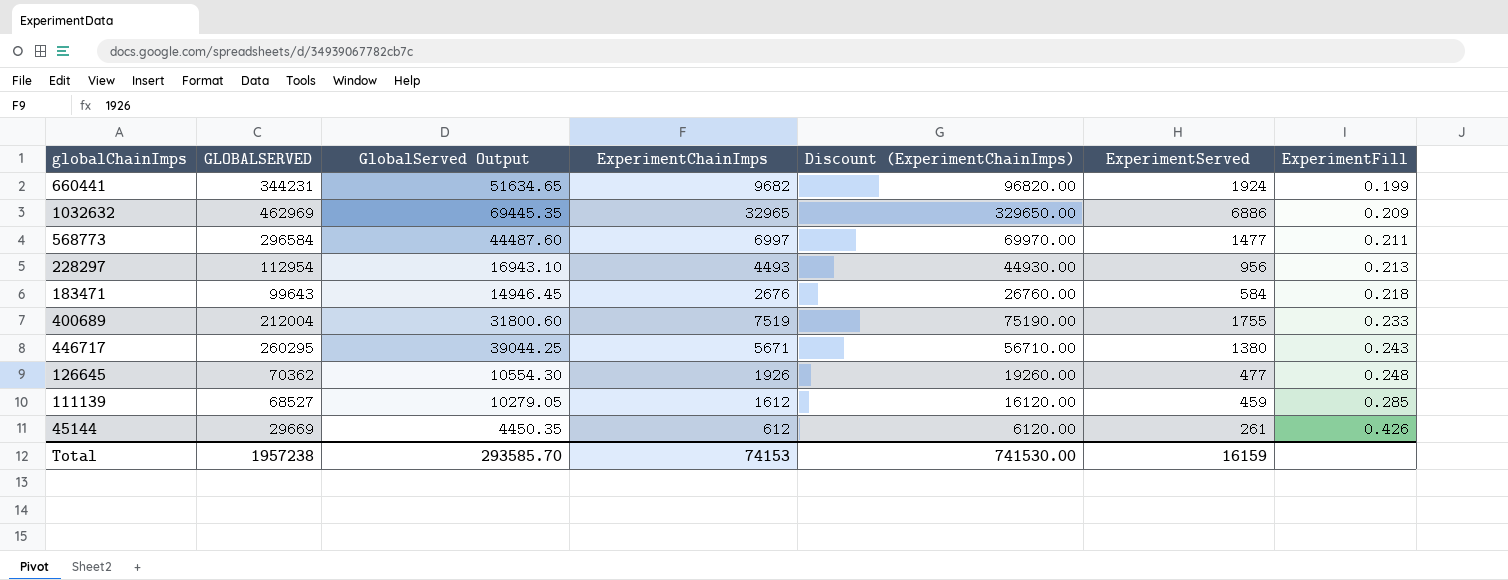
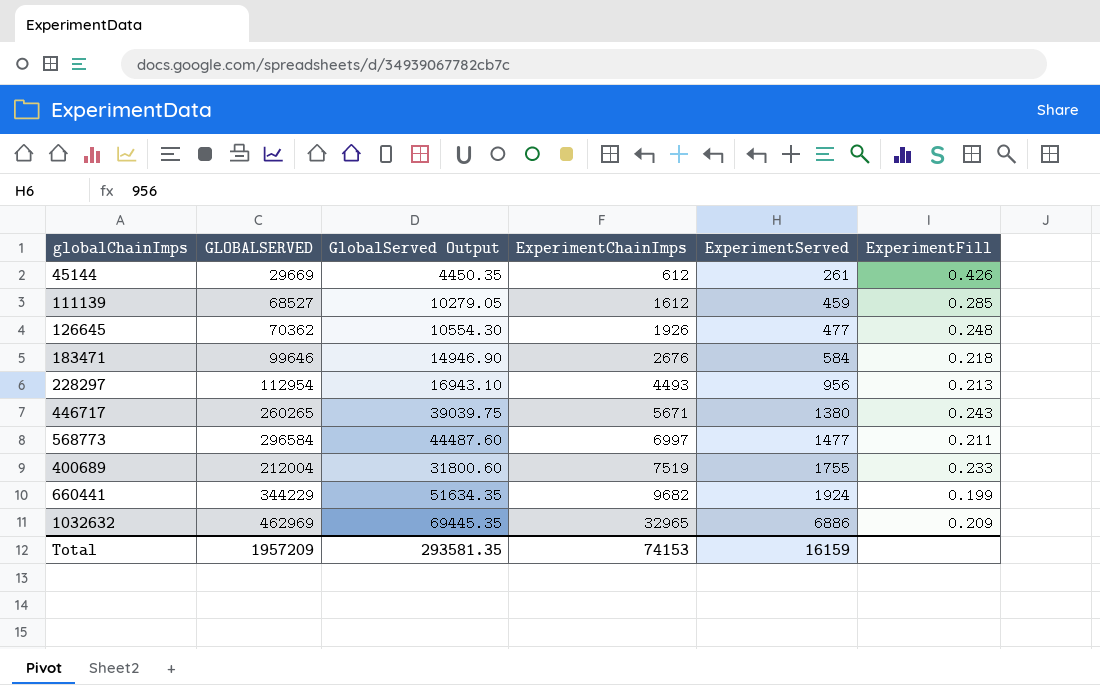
row order: ExperimentFill ascending -> ExperimentChainImps ascending
column Discount (ExperimentChainImps) | formula: [ExperimentChainImps] * 10 -> none
183471 | GLOBALSERVED: 99643 -> 99646
183471 | GlobalServed Output: 14946.45 -> 14946.90
446717 | GLOBALSERVED: 260295 -> 260265
446717 | GlobalServed Output: 39044.25 -> 39039.75
660441 | GLOBALSERVED: 344231 -> 344229
660441 | GlobalServed Output: 51634.65 -> 51634.35
Total | GLOBALSERVED: 1957238 -> 1957209
Total | GlobalServed Output: 293585.70 -> 293581.35

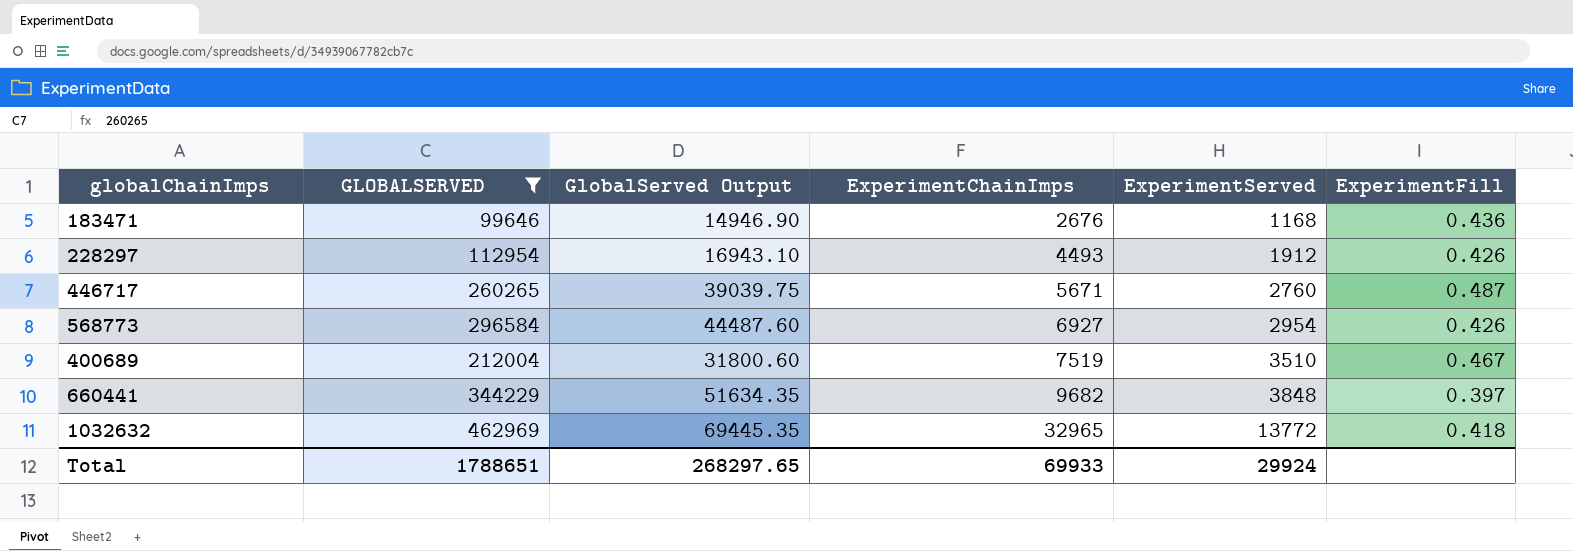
filter: none -> GLOBALSERVED >= 99646
183471 | ExperimentServed: 584 -> 1168
183471 | ExperimentFill: 0.218 -> 0.436
228297 | ExperimentServed: 956 -> 1912
228297 | ExperimentFill: 0.213 -> 0.426
446717 | ExperimentServed: 1380 -> 2760
446717 | ExperimentFill: 0.243 -> 0.487
568773 | ExperimentChainImps: 6997 -> 6927
568773 | ExperimentServed: 1477 -> 2954
568773 | ExperimentFill: 0.211 -> 0.426
400689 | ExperimentServed: 1755 -> 3510
400689 | ExperimentFill: 0.233 -> 0.467
660441 | ExperimentServed: 1924 -> 3848
660441 | ExperimentFill: 0.199 -> 0.397
1032632 | ExperimentServed: 6886 -> 13772
1032632 | ExperimentFill: 0.209 -> 0.418
Total | GLOBALSERVED: 1957209 -> 1788651
Total | GlobalServed Output: 293581.35 -> 268297.65
Total | ExperimentChainImps: 74153 -> 69933
Total | ExperimentServed: 16159 -> 29924

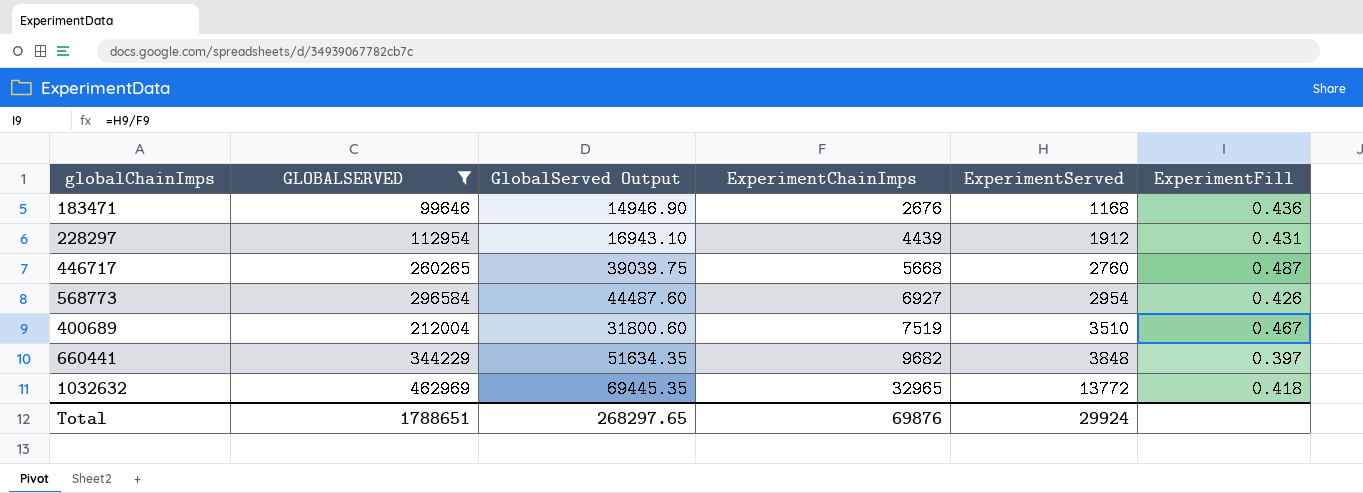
228297 | ExperimentChainImps: 4493 -> 4439
228297 | ExperimentFill: 0.426 -> 0.431
446717 | ExperimentChainImps: 5671 -> 5668
Total | ExperimentChainImps: 69933 -> 69876

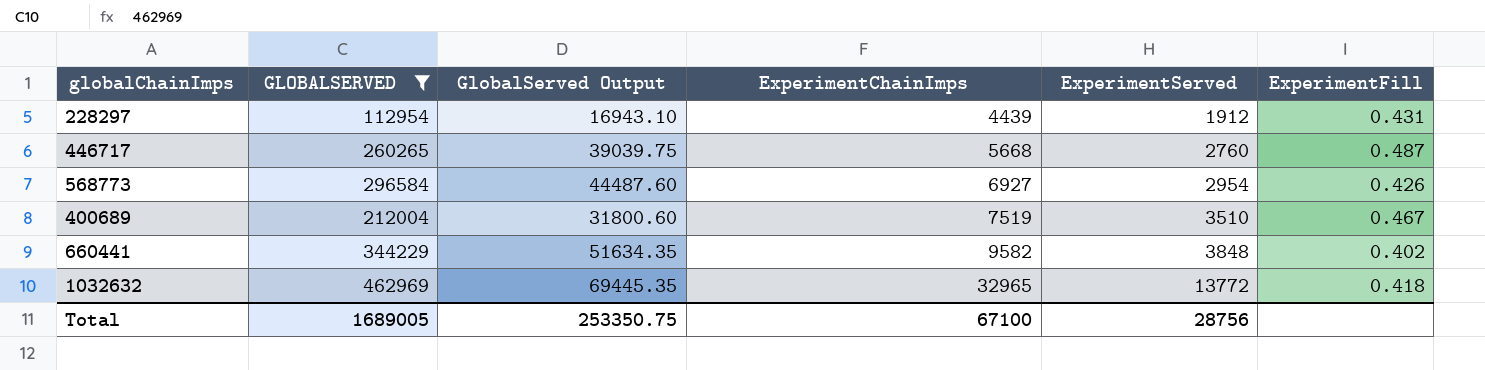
row 183471: 99646 | 14946.90 | 2676 | 1168 | 0.436 -> none
660441 | ExperimentChainImps: 9682 -> 9582
660441 | ExperimentFill: 0.397 -> 0.402
Total | GLOBALSERVED: 1788651 -> 1689005
Total | GlobalServed Output: 268297.65 -> 253350.75
Total | ExperimentChainImps: 69876 -> 67100
Total | ExperimentServed: 29924 -> 28756

